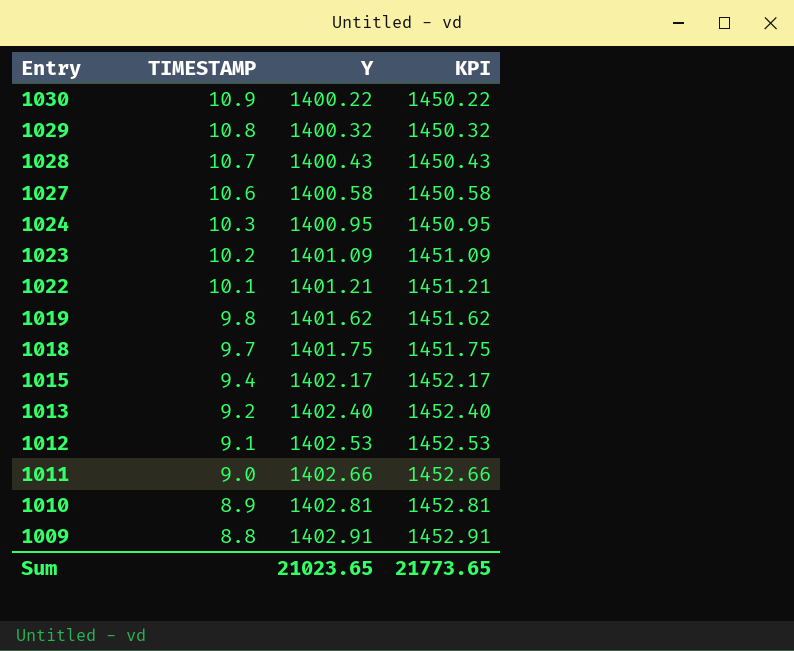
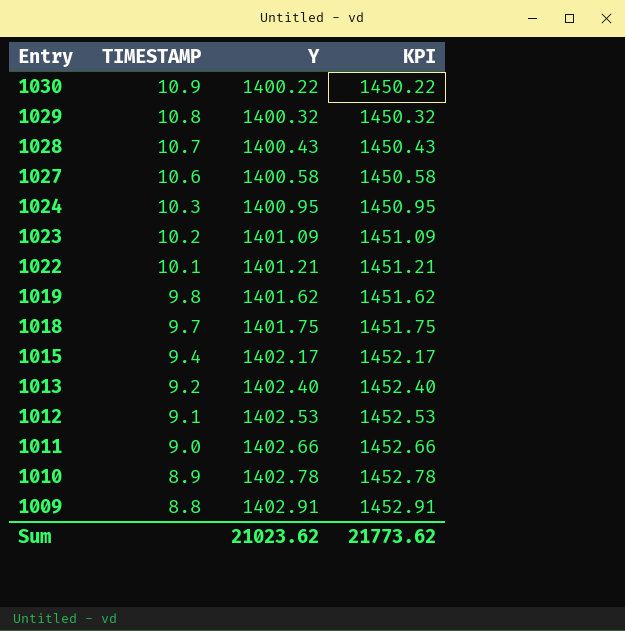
1010 | Y: 1402.81 -> 1402.78
1010 | KPI: 1452.81 -> 1452.78
Sum | Y: 21023.65 -> 21023.62
Sum | KPI: 21773.65 -> 21773.62

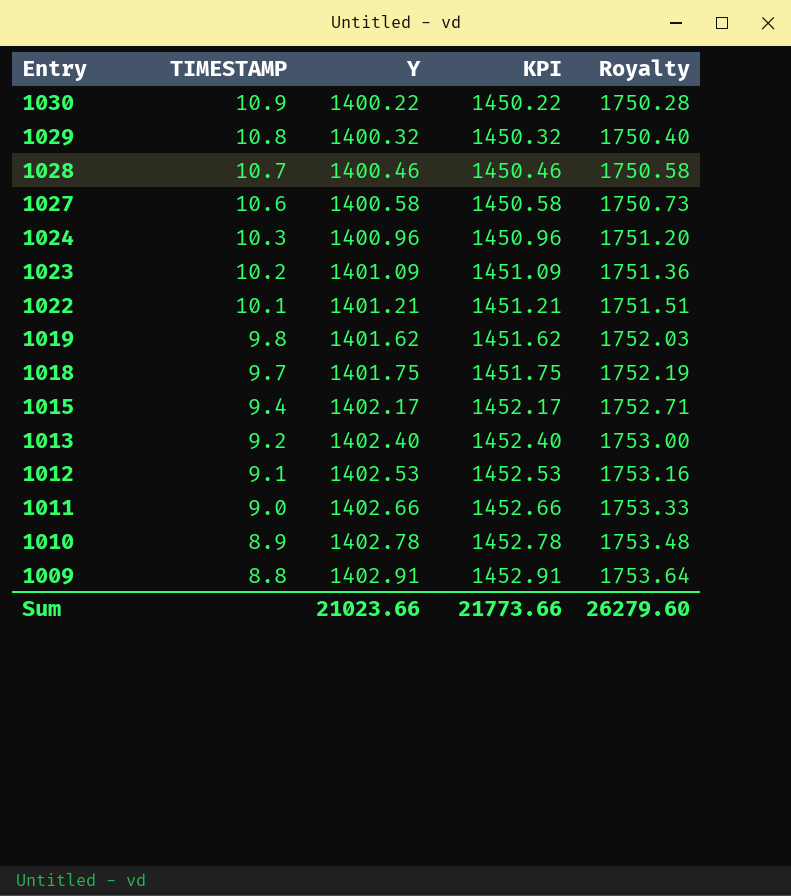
column Royalty | formula: none -> [Y] * 1.25
1028 | Y: 1400.43 -> 1400.46
1028 | KPI: 1450.43 -> 1450.46
1024 | Y: 1400.95 -> 1400.96
1024 | KPI: 1450.95 -> 1450.96
Sum | Y: 21023.62 -> 21023.66
Sum | KPI: 21773.62 -> 21773.66

